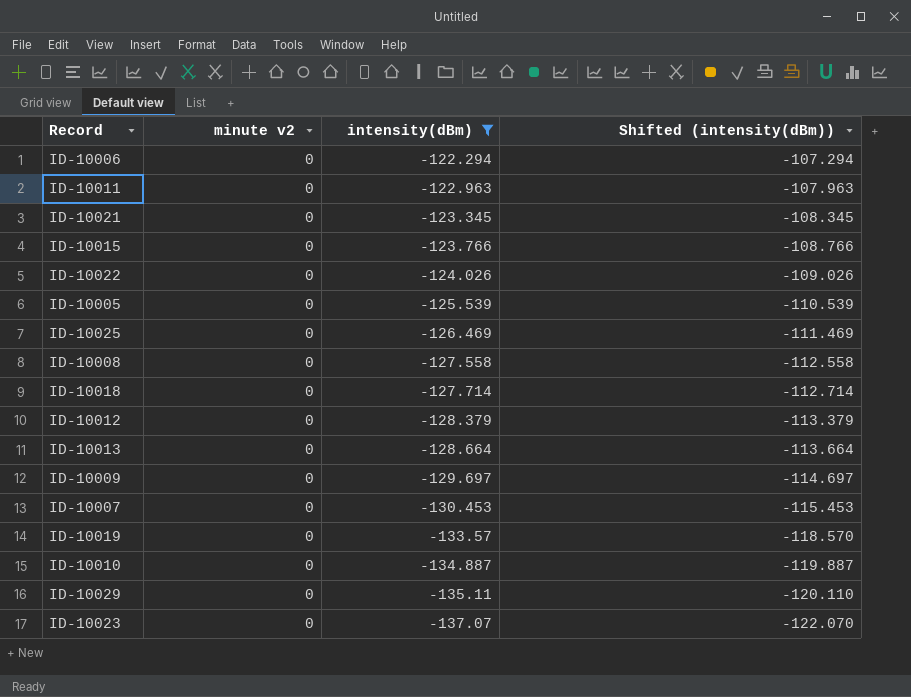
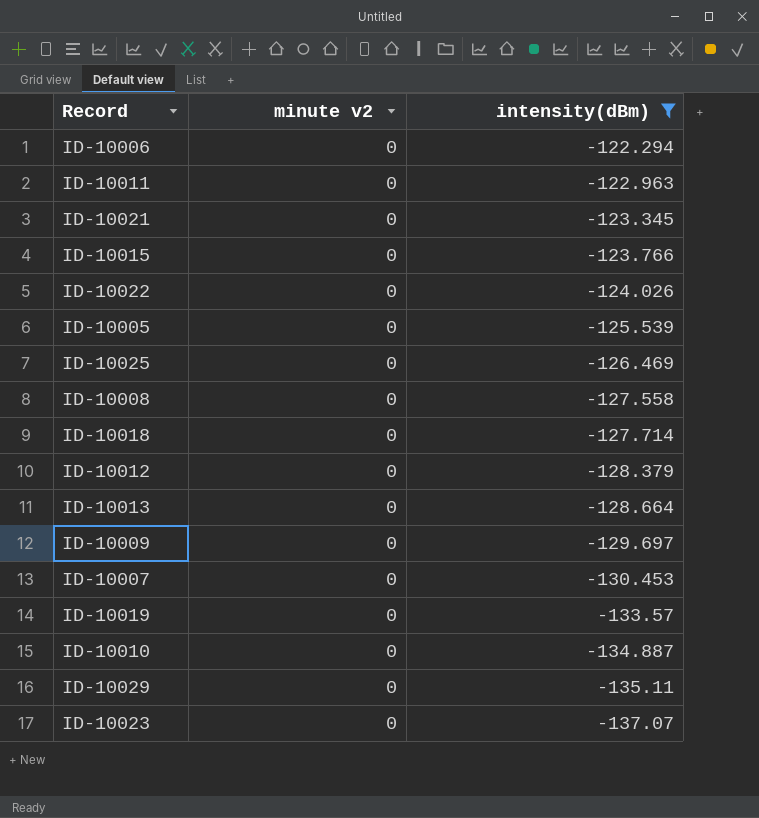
column Shifted (intensity(dBm)) | formula: [intensity(dBm)] + 15 -> none

